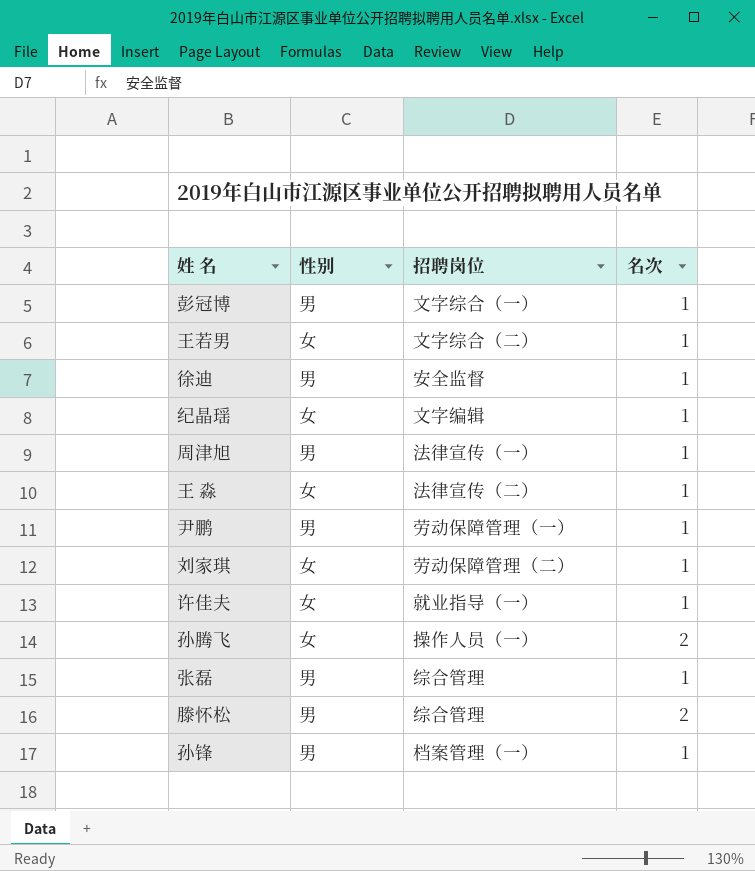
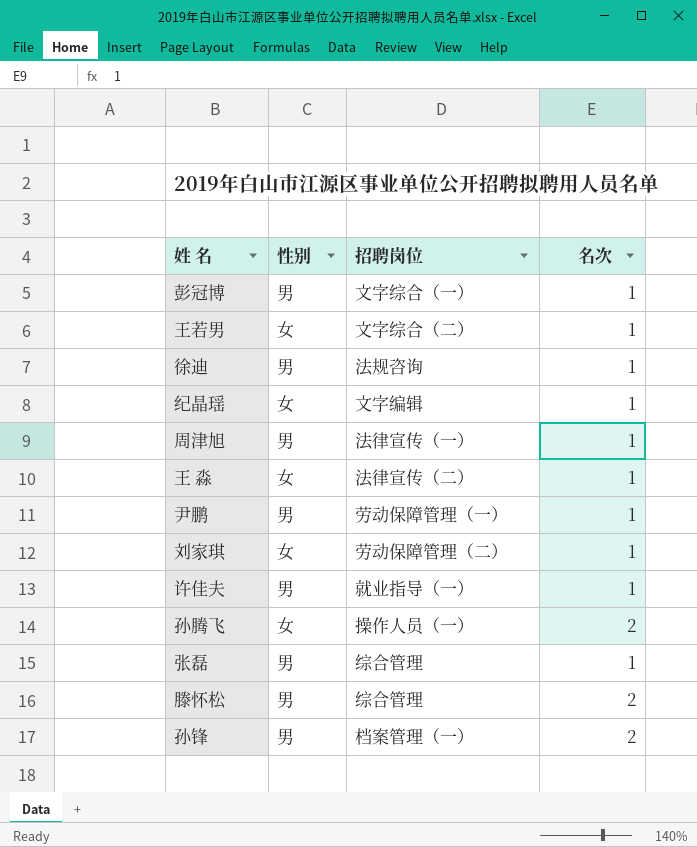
徐迪 | 招聘岗位: 安全监督 -> 法规咨询
许佳夫 | 性别: 女 -> 男
孙锋 | 名次: 1 -> 2

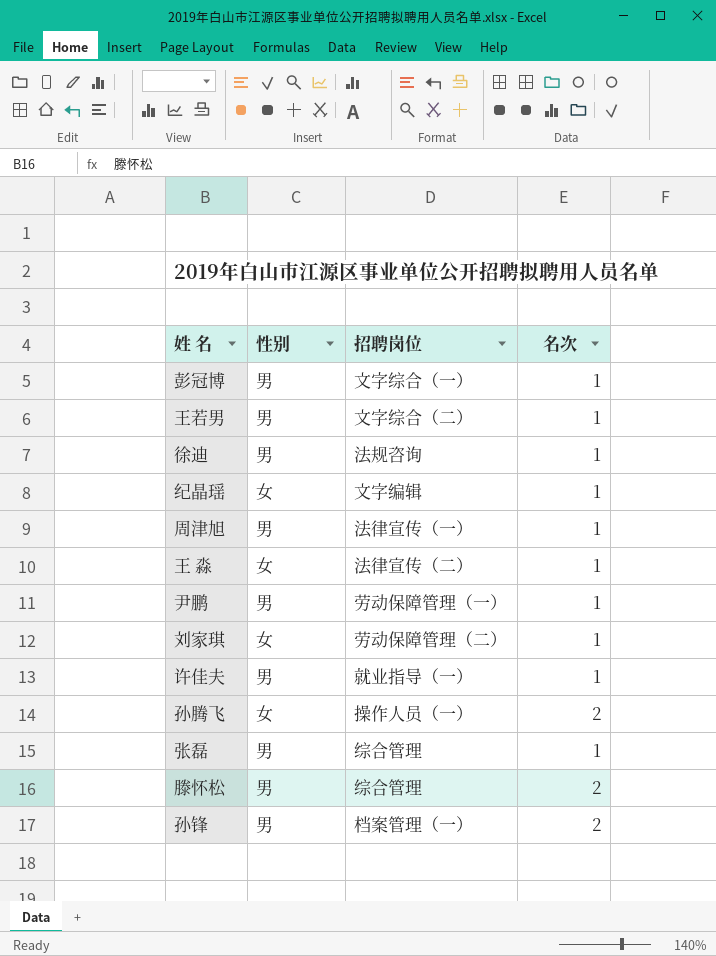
王若男 | 性别: 女 -> 男

